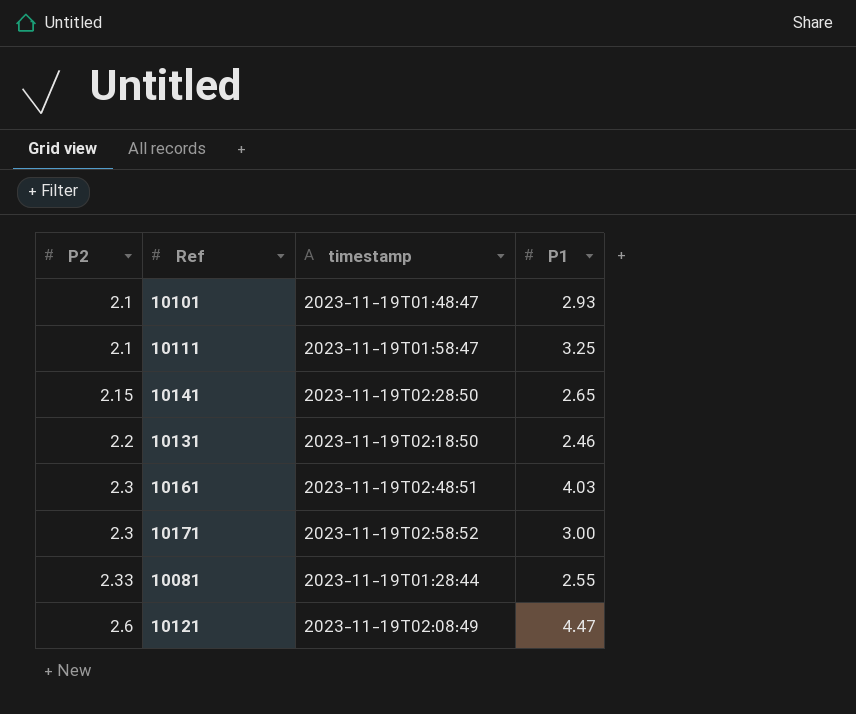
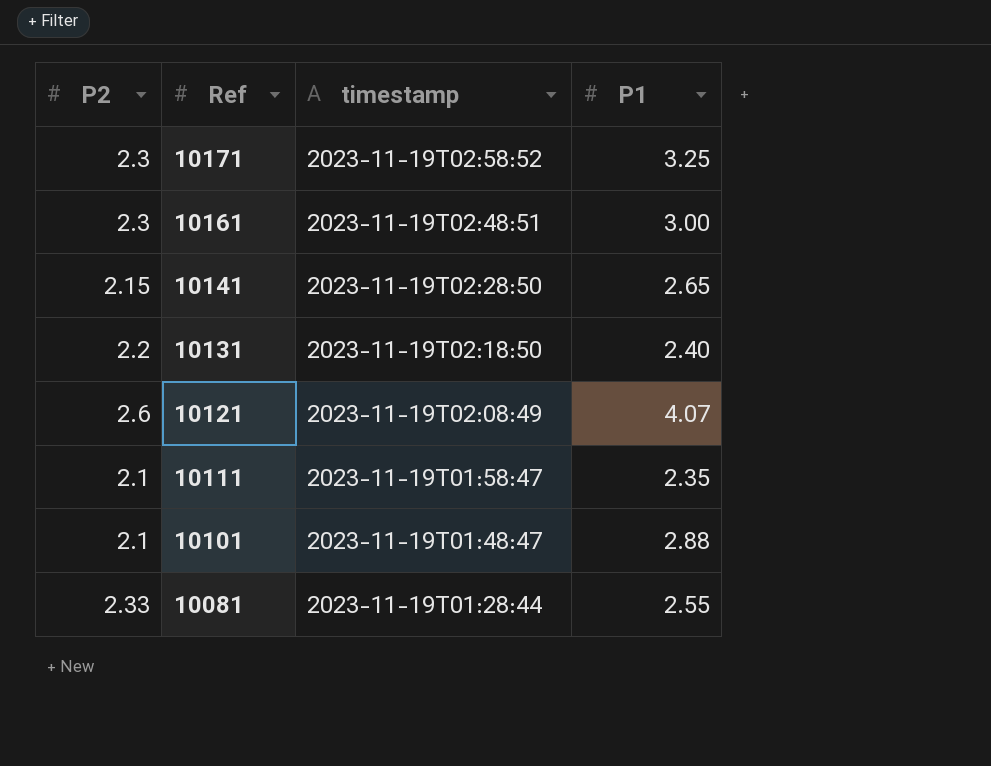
row order: P2 ascending -> Ref descending
10171 | P1: 3.00 -> 3.25
10161 | P1: 4.03 -> 3.00
10131 | P1: 2.46 -> 2.40
10121 | P1: 4.47 -> 4.07
10111 | P1: 3.25 -> 2.35
10101 | P1: 2.93 -> 2.88

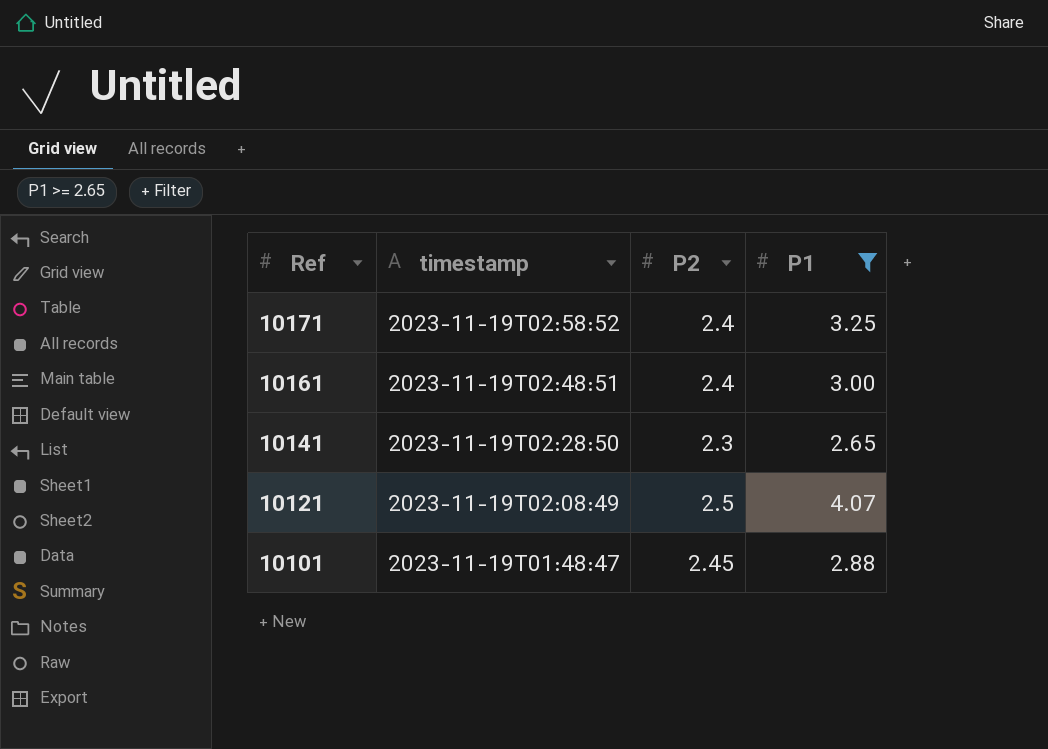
filter: none -> P1 >= 2.65
column P2 | position: 1 -> 3
10171 | P2: 2.3 -> 2.4
10161 | P2: 2.3 -> 2.4
10141 | P2: 2.15 -> 2.3
10121 | P2: 2.6 -> 2.5
10101 | P2: 2.1 -> 2.45

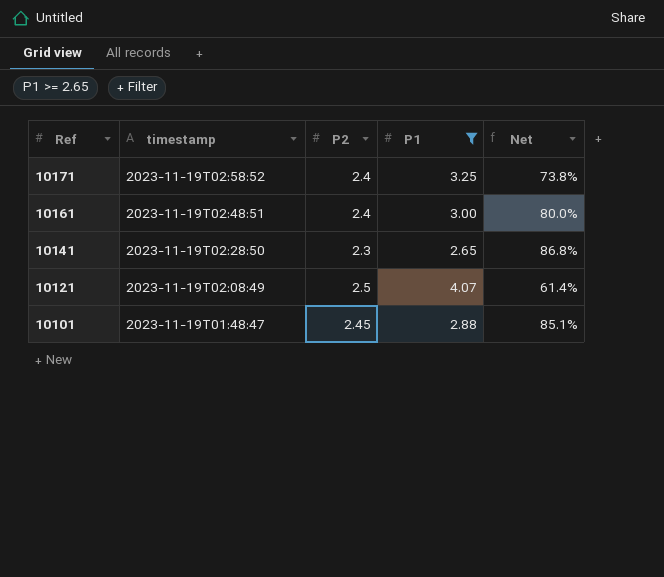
column Net | formula: none -> [P2] / [P1]

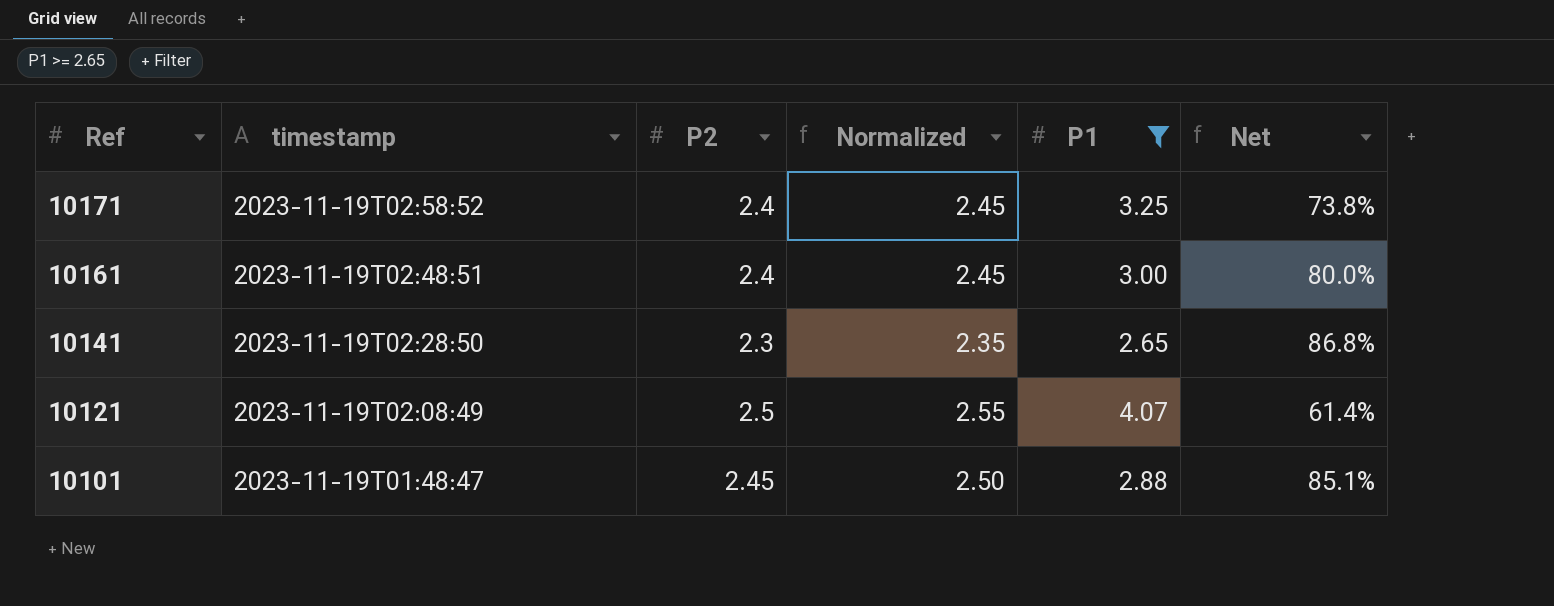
column Normalized | formula: none -> [P2] * 1.02

